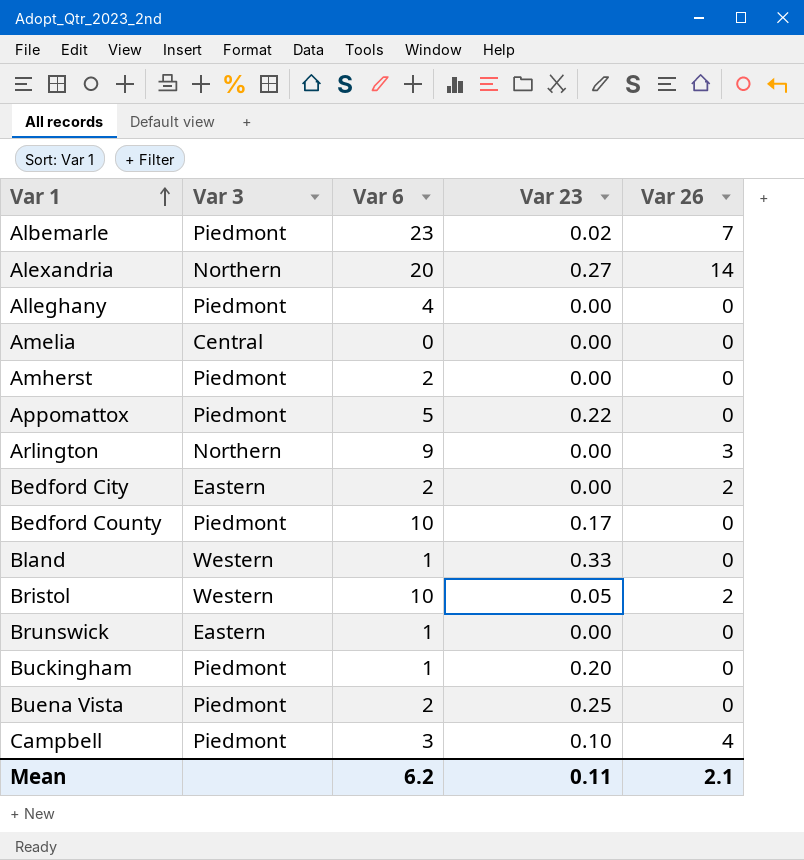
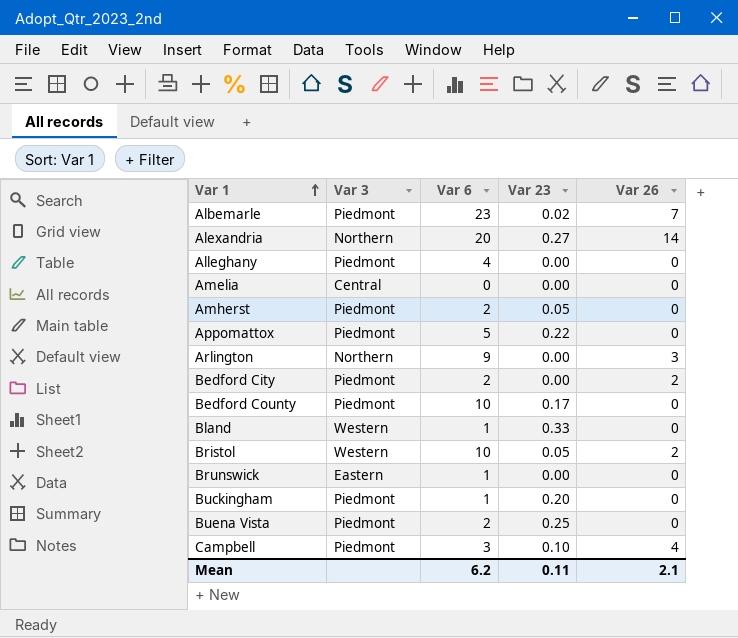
Amherst | Var 23: 0.00 -> 0.05
Bedford City | Var 3: Eastern -> Piedmont

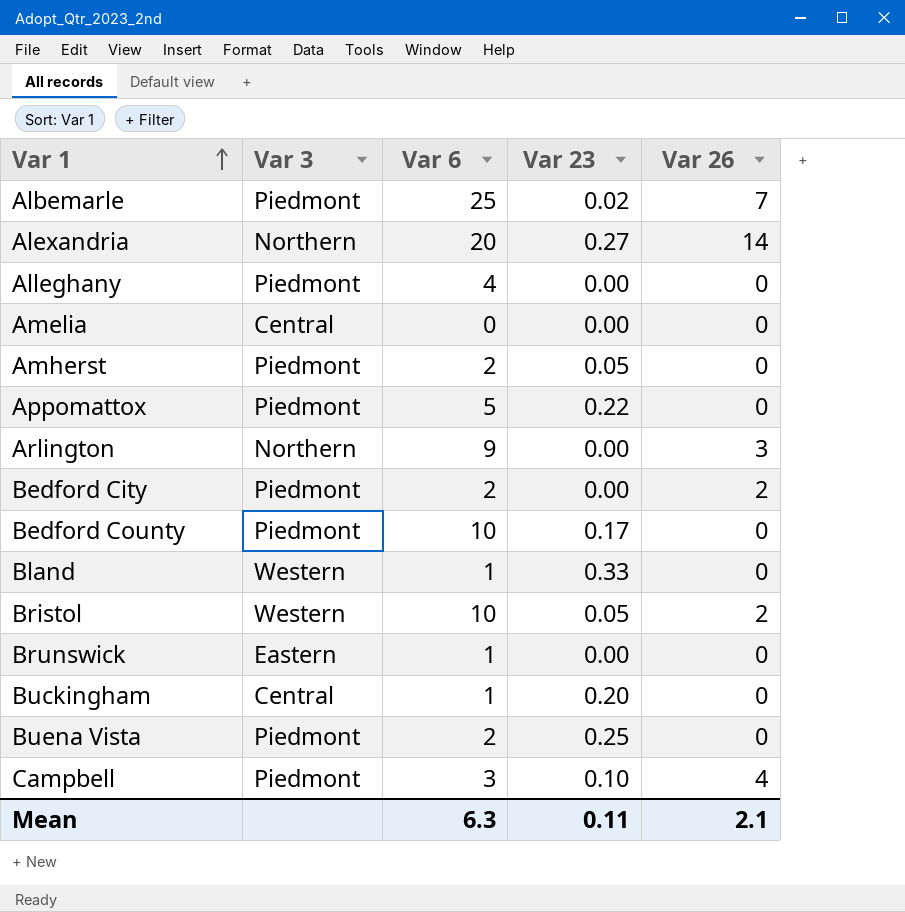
Albemarle | Var 6: 23 -> 25
Buckingham | Var 3: Piedmont -> Central
Mean | Var 6: 6.2 -> 6.3

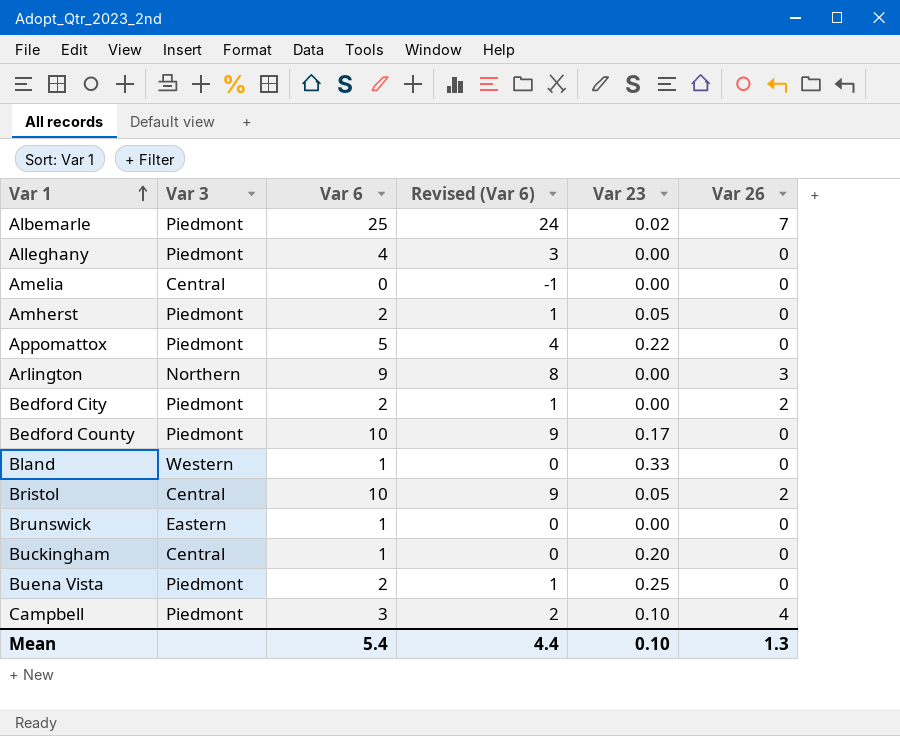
column Revised (Var 6) | formula: none -> [Var 6] - 1
row Alexandria: Northern | 20 | 0.27 | 14 -> none
Bristol | Var 3: Western -> Central
Mean | Var 6: 6.3 -> 5.4
Mean | Var 23: 0.11 -> 0.10
Mean | Var 26: 2.1 -> 1.3

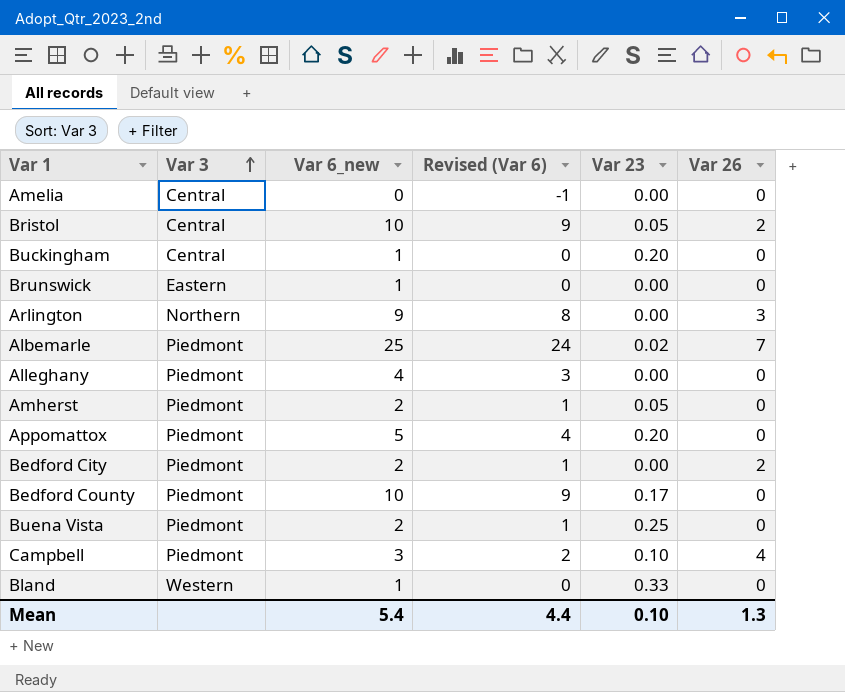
row order: Var 1 ascending -> Var 3 ascending
column name: Var 6 -> Var 6_new
Appomattox | Var 23: 0.22 -> 0.20

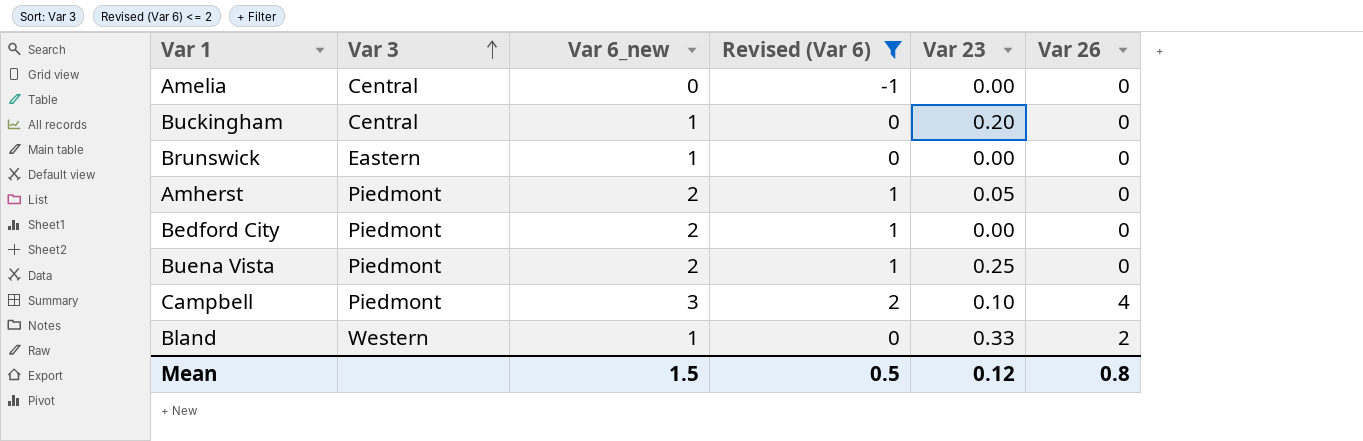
filter: none -> Revised (Var 6) <= 2
Bedford City | Var 26: 2 -> 0
Bland | Var 26: 0 -> 2
Mean | Var 6_new: 5.4 -> 1.5
Mean | Revised (Var 6): 4.4 -> 0.5
Mean | Var 23: 0.10 -> 0.12
Mean | Var 26: 1.3 -> 0.8

